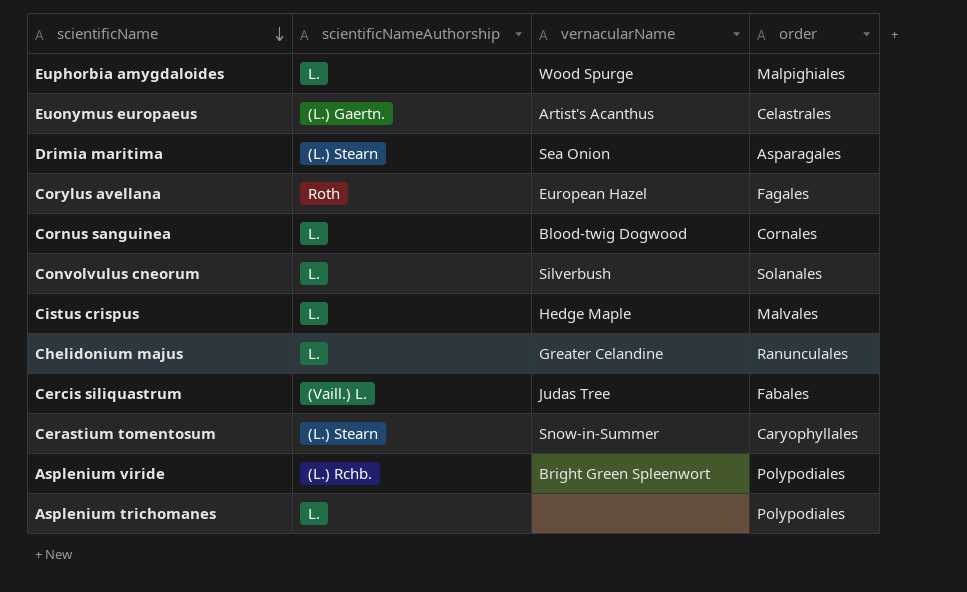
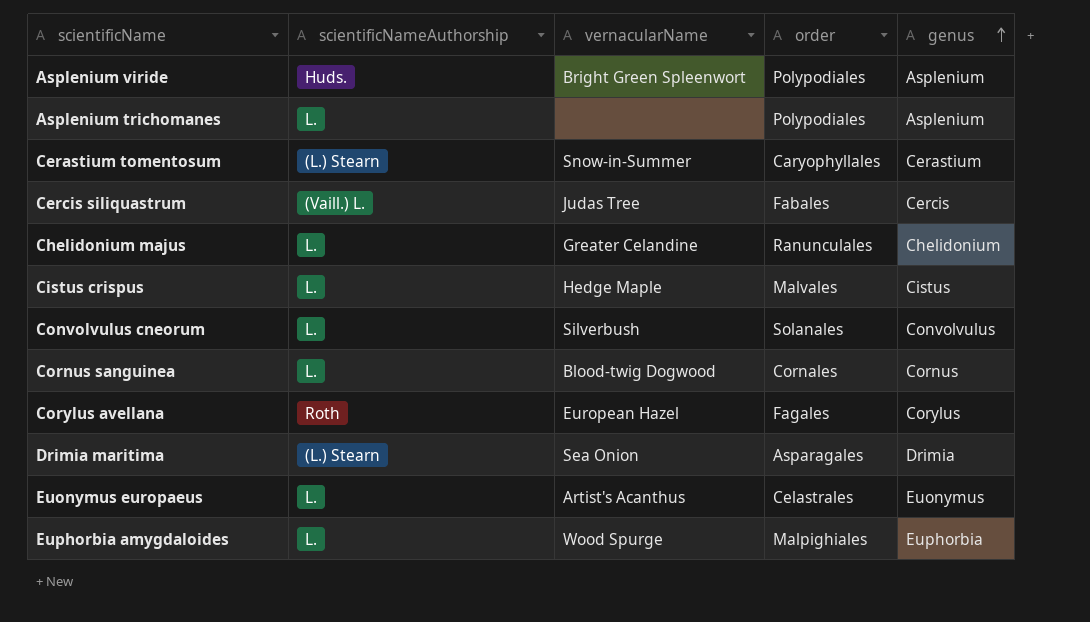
row order: scientificName descending -> genus ascending
column genus | position: none -> 5
Asplenium viride | scientificNameAuthorship: (L.) Rchb. -> Huds.
Euonymus europaeus | scientificNameAuthorship: (L.) Gaertn. -> L.

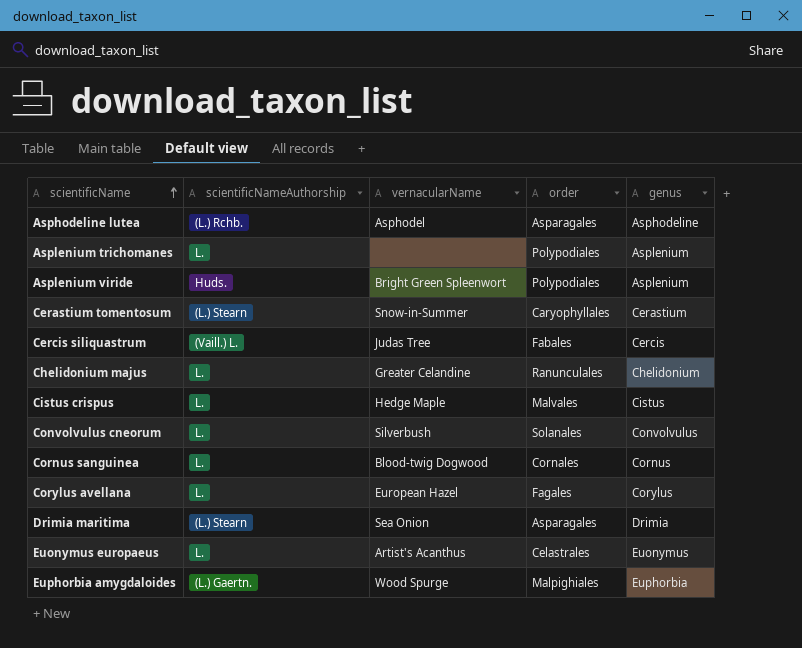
row order: genus ascending -> scientificName ascending
row Asphodeline lutea: none -> (L.) Rchb. | Asphodel | Asparagales | Asphodeline
Corylus avellana | scientificNameAuthorship: Roth -> L.
Euphorbia amygdaloides | scientificNameAuthorship: L. -> (L.) Gaertn.

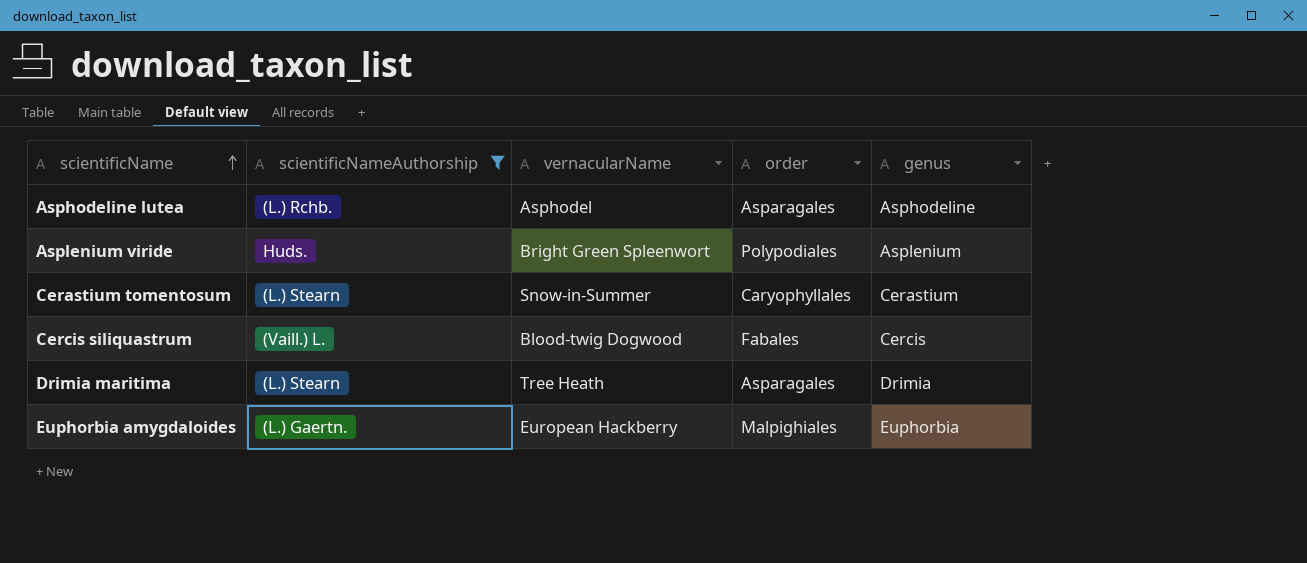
filter: none -> scientificNameAuthorship != L.
Cercis siliquastrum | vernacularName: Judas Tree -> Blood-twig Dogwood
Drimia maritima | vernacularName: Sea Onion -> Tree Heath
Euphorbia amygdaloides | vernacularName: Wood Spurge -> European Hackberry

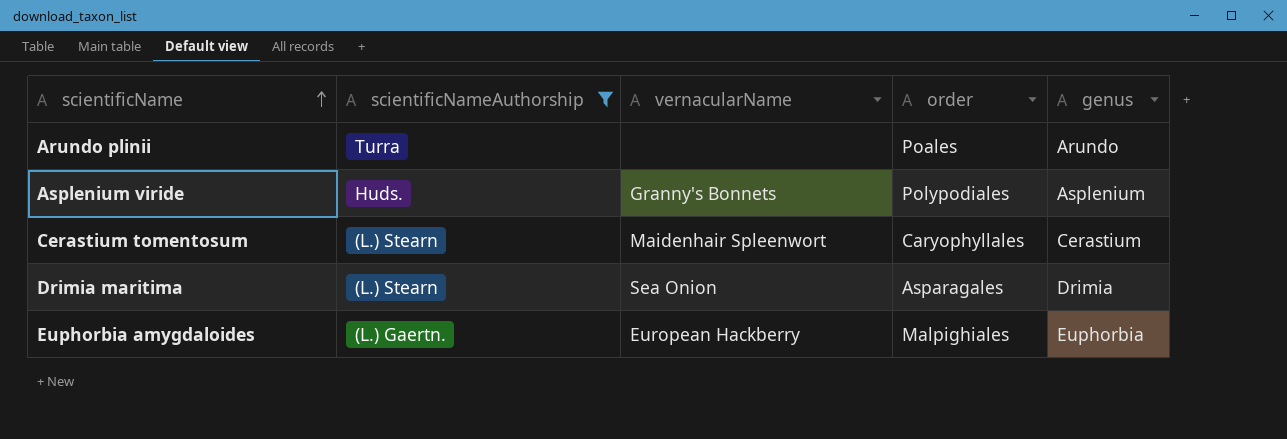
row Asphodeline lutea: (L.) Rchb. | Asphodel | Asparagales | Asphodeline -> none
row Cercis siliquastrum: (Vaill.) L. | Blood-twig Dogwood | Fabales | Cercis -> none
row Arundo plinii: none -> Turra | none | Poales | Arundo
Asplenium viride | vernacularName: Bright Green Spleenwort -> Granny's Bonnets
Cerastium tomentosum | vernacularName: Snow-in-Summer -> Maidenhair Spleenwort
Drimia maritima | vernacularName: Tree Heath -> Sea Onion

